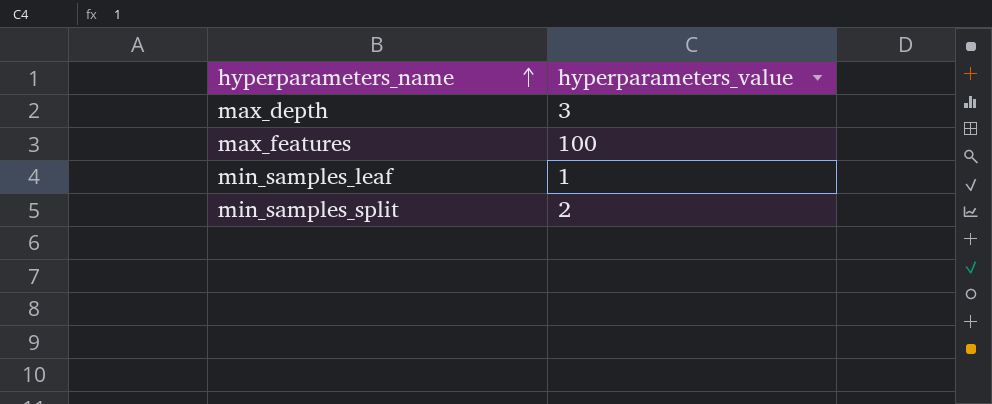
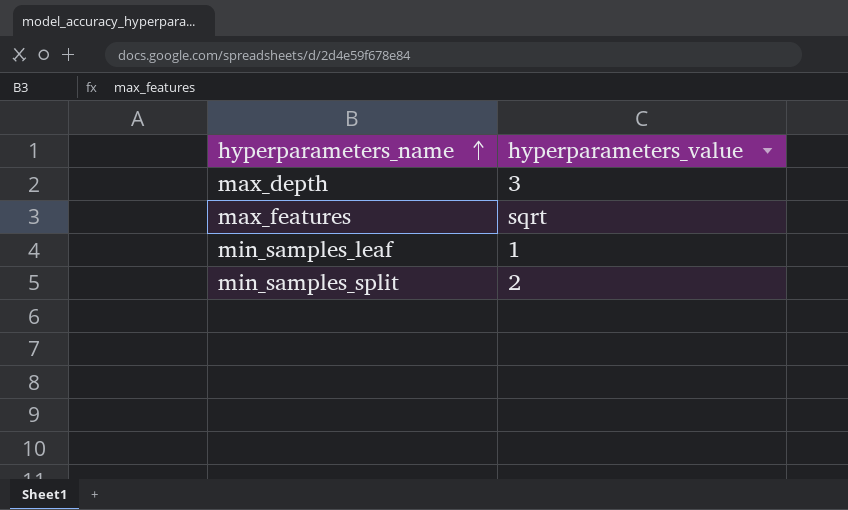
max_features | hyperparameters_value: 100 -> sqrt

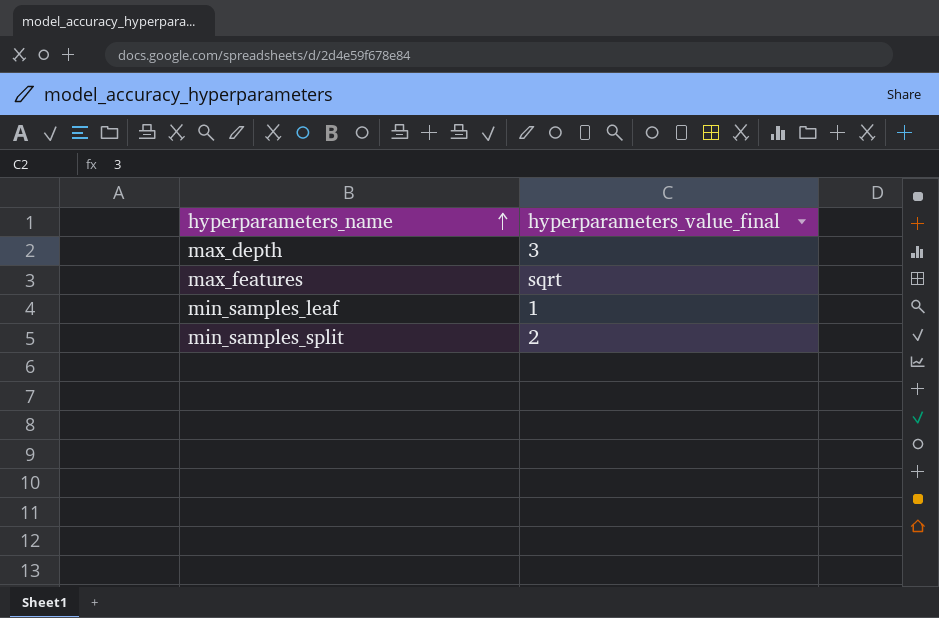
column name: hyperparameters_value -> hyperparameters_value_final

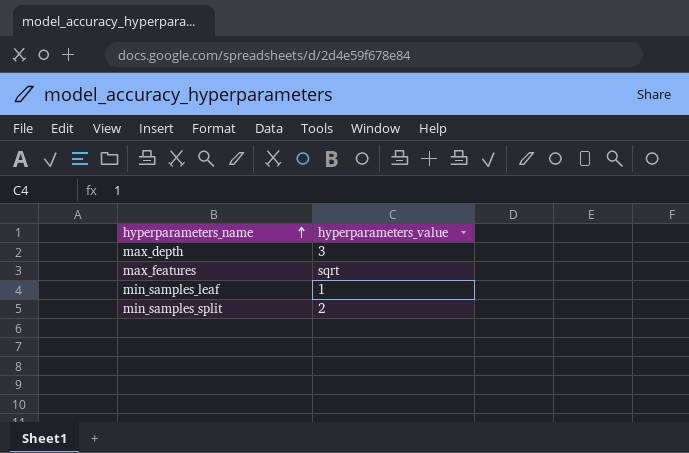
column name: hyperparameters_value_final -> hyperparameters_value

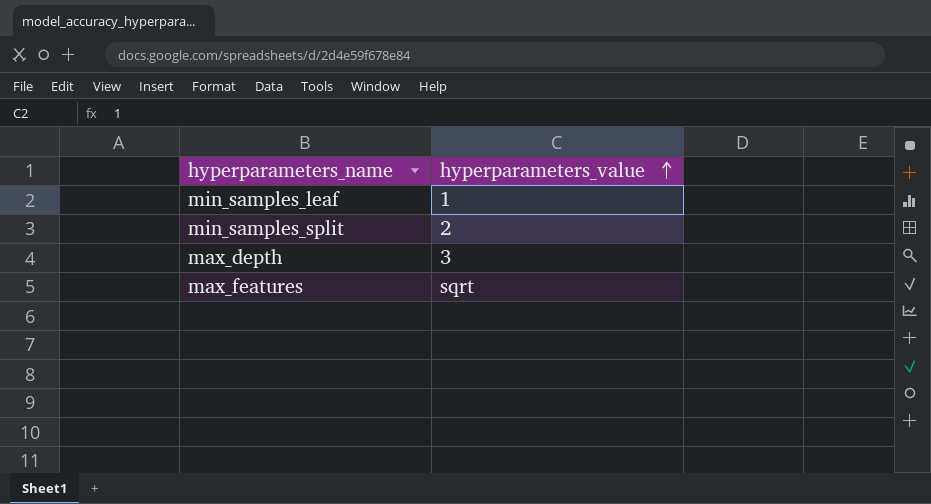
row order: hyperparameters_name ascending -> hyperparameters_value ascending

